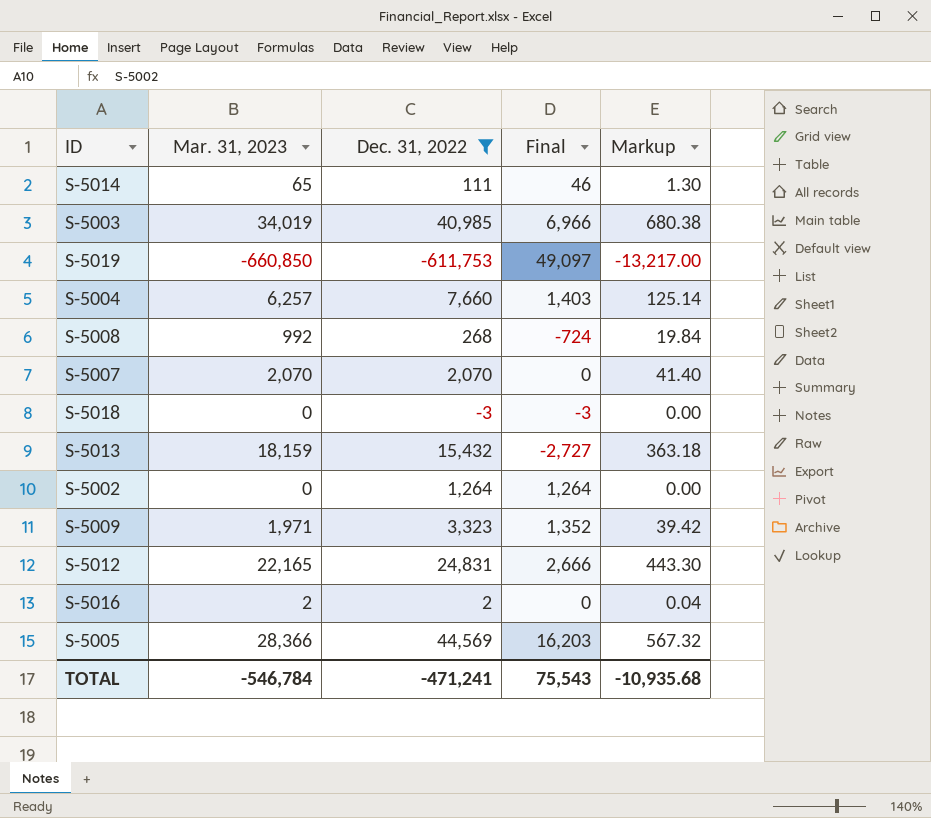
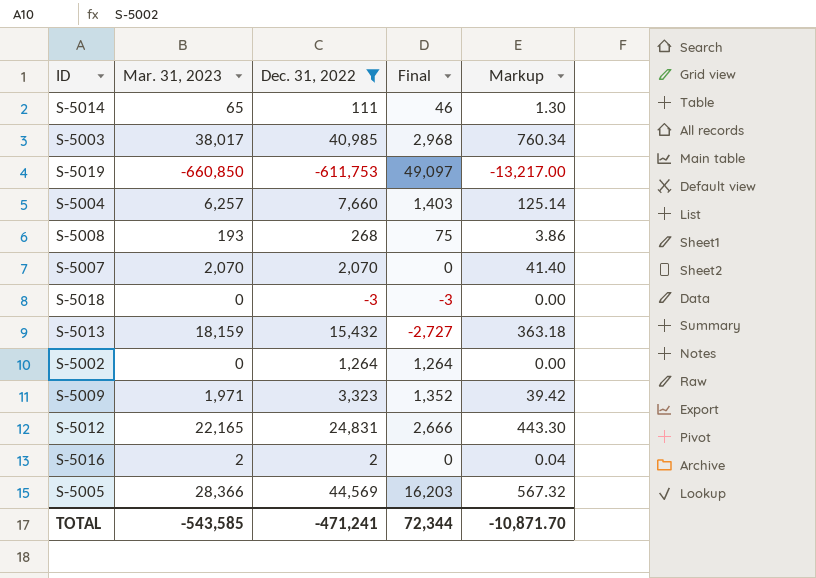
S-5003 | Mar. 31, 2023: 34,019 -> 38,017
S-5003 | Final: 6,966 -> 2,968
S-5003 | Markup: 680.38 -> 760.34
S-5008 | Mar. 31, 2023: 992 -> 193
S-5008 | Final: -724 -> 75
S-5008 | Markup: 19.84 -> 3.86
TOTAL | Mar. 31, 2023: -546,784 -> -543,585
TOTAL | Final: 75,543 -> 72,344
TOTAL | Markup: -10,935.68 -> -10,871.70

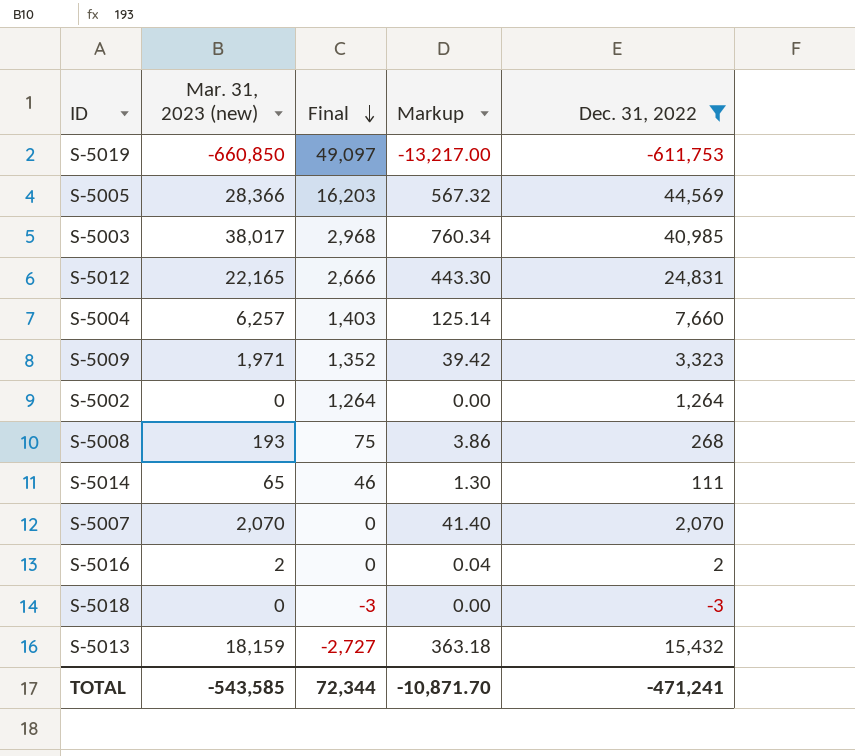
row order: none -> Final descending
column name: Mar. 31, 2023 -> Mar. 31, 2023 (new)
column Dec. 31, 2022 | position: 3 -> 5

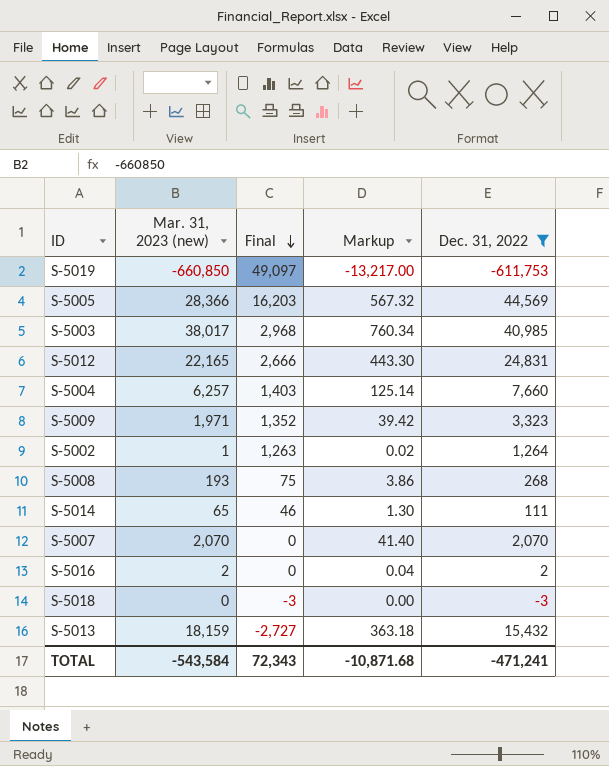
S-5002 | Mar. 31, 2023 (new): 0 -> 1
S-5002 | Final: 1,264 -> 1,263
S-5002 | Markup: 0.00 -> 0.02
TOTAL | Mar. 31, 2023 (new): -543,585 -> -543,584
TOTAL | Final: 72,344 -> 72,343
TOTAL | Markup: -10,871.70 -> -10,871.68

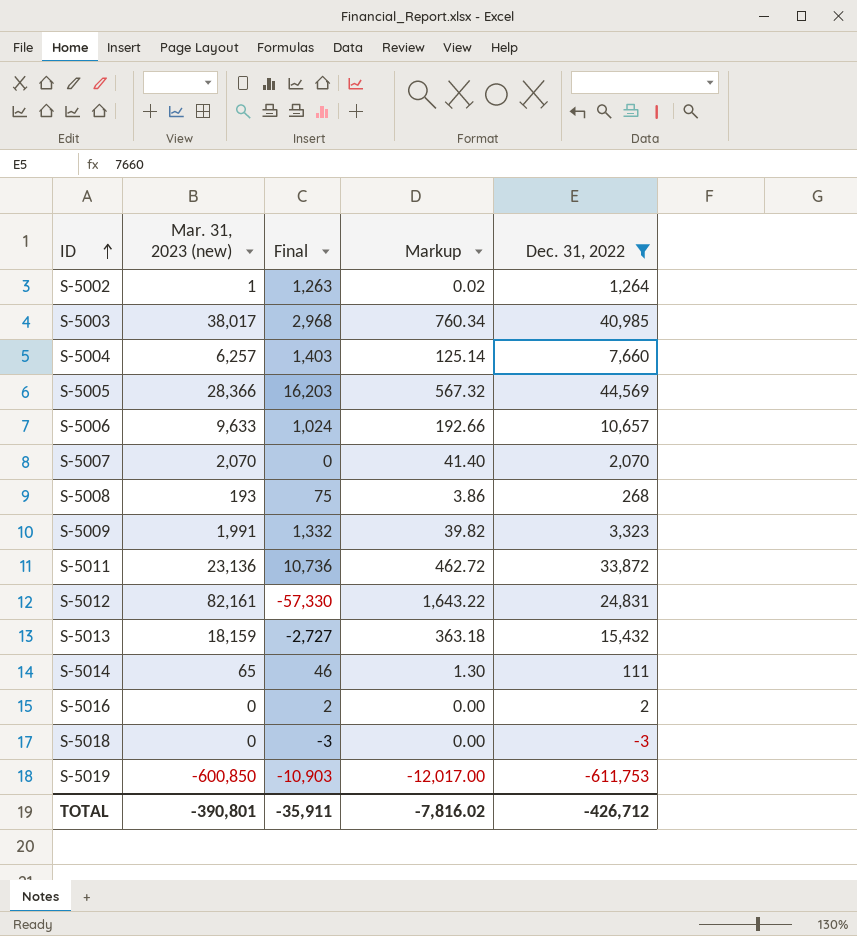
row order: Final descending -> ID ascending
row S-5006: none -> 9,633 | 1,024 | 192.66 | 10,657
S-5009 | Mar. 31, 2023 (new): 1,971 -> 1,991
S-5009 | Final: 1,352 -> 1,332
S-5009 | Markup: 39.42 -> 39.82
row S-5011: none -> 23,136 | 10,736 | 462.72 | 33,872
S-5012 | Mar. 31, 2023 (new): 22,165 -> 82,161
S-5012 | Final: 2,666 -> -57,330
S-5012 | Markup: 443.30 -> 1,643.22
S-5016 | Mar. 31, 2023 (new): 2 -> 0
S-5016 | Final: 0 -> 2
S-5016 | Markup: 0.04 -> 0.00
S-5019 | Mar. 31, 2023 (new): -660,850 -> -600,850
S-5019 | Final: 49,097 -> -10,903
S-5019 | Markup: -13,217.00 -> -12,017.00
TOTAL | Mar. 31, 2023 (new): -543,584 -> -390,801
TOTAL | Final: 72,343 -> -35,911
TOTAL | Markup: -10,871.68 -> -7,816.02
TOTAL | Dec. 31, 2022: -471,241 -> -426,712

